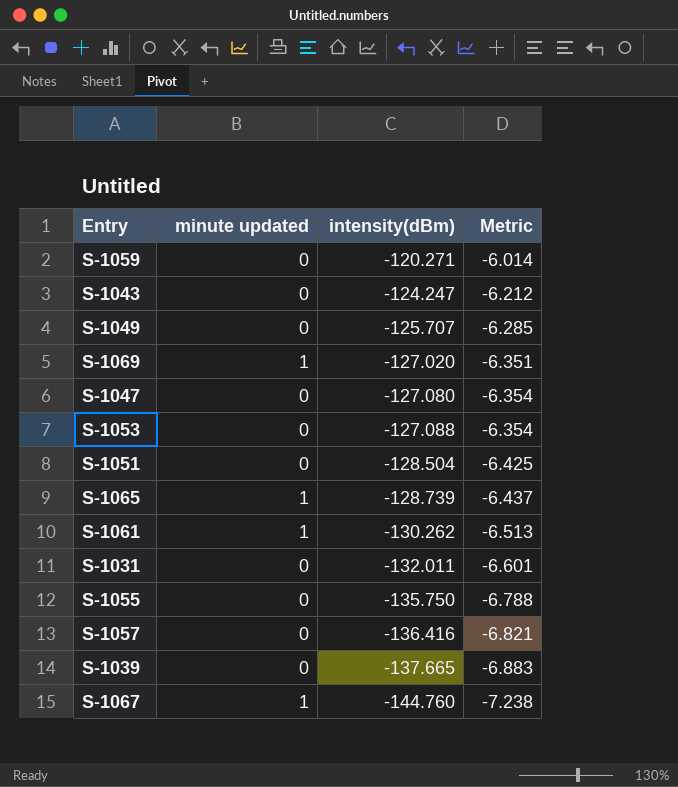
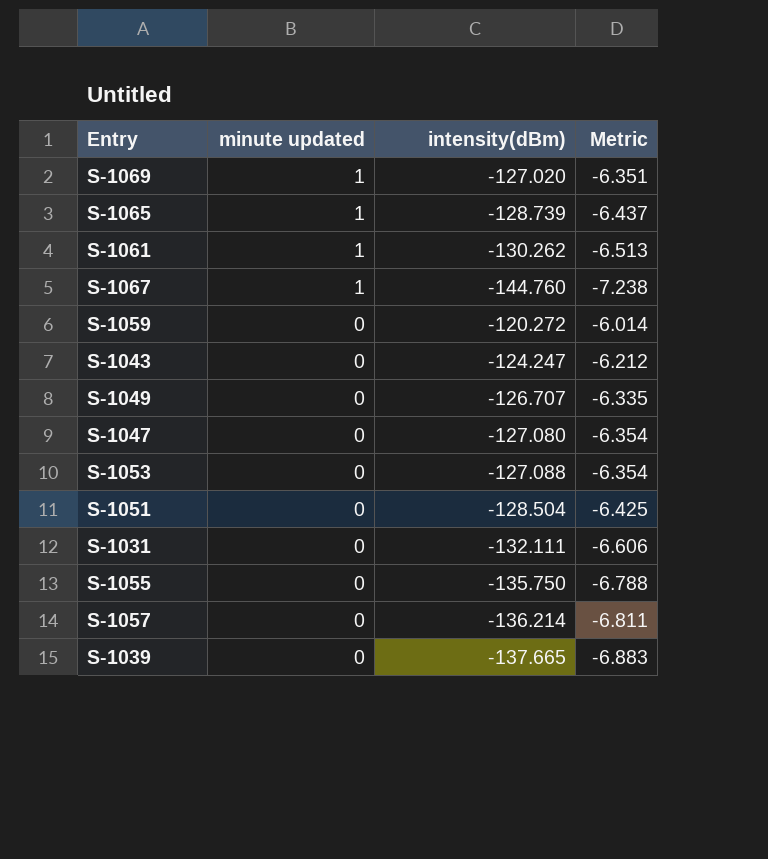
row order: intensity(dBm) descending -> minute updated descending
S-1059 | intensity(dBm): -120.271 -> -120.272
S-1049 | intensity(dBm): -125.707 -> -126.707
S-1049 | Metric: -6.285 -> -6.335
S-1031 | intensity(dBm): -132.011 -> -132.111
S-1031 | Metric: -6.601 -> -6.606
S-1057 | intensity(dBm): -136.416 -> -136.214
S-1057 | Metric: -6.821 -> -6.811

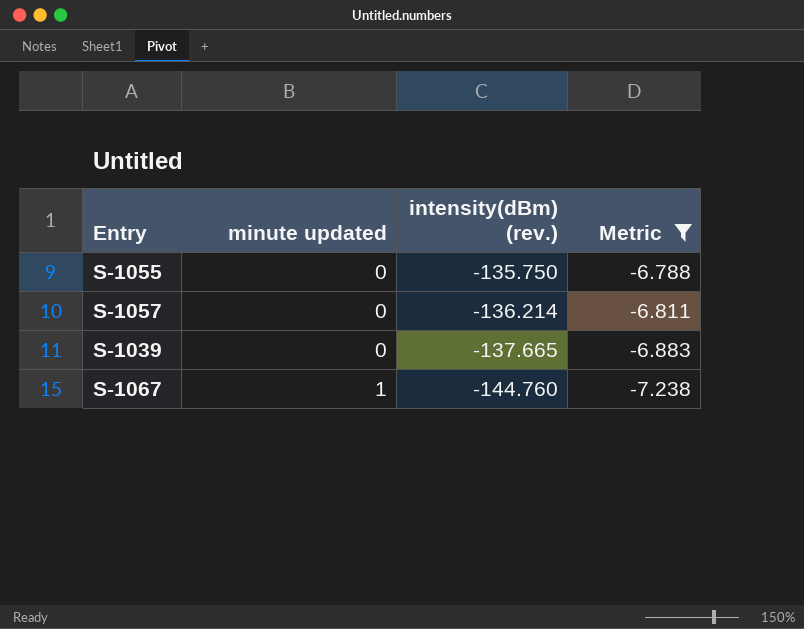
filter: none -> Metric <= -6.788
row order: minute updated descending -> minute updated ascending
column name: intensity(dBm) -> intensity(dBm) (rev.)

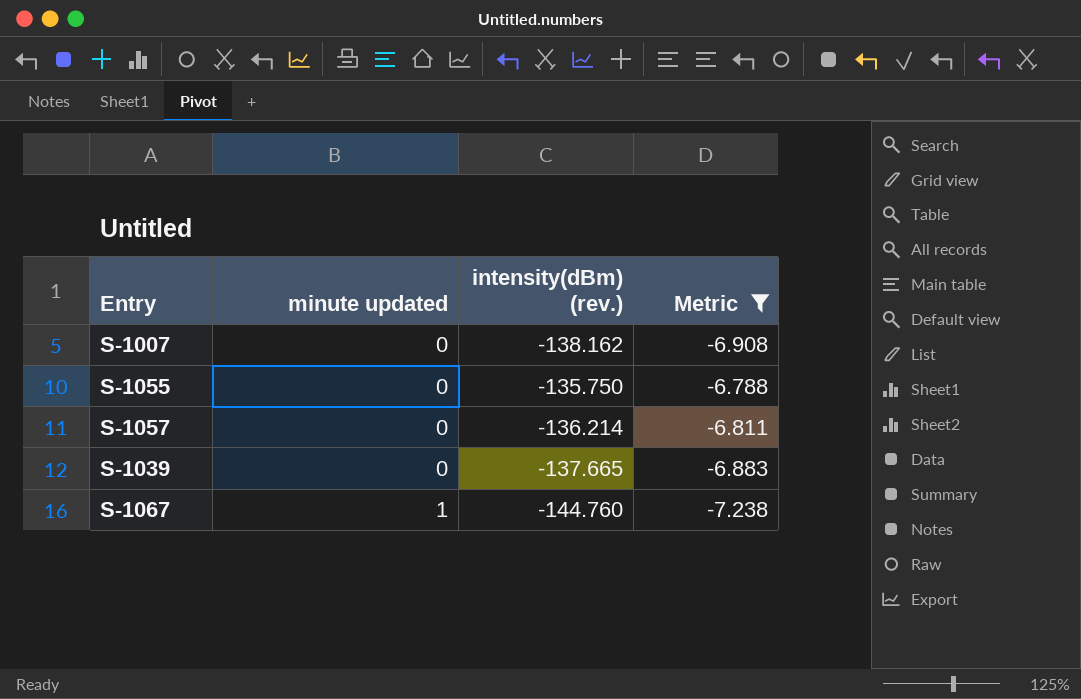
row S-1007: none -> 0 | -138.162 | -6.908

